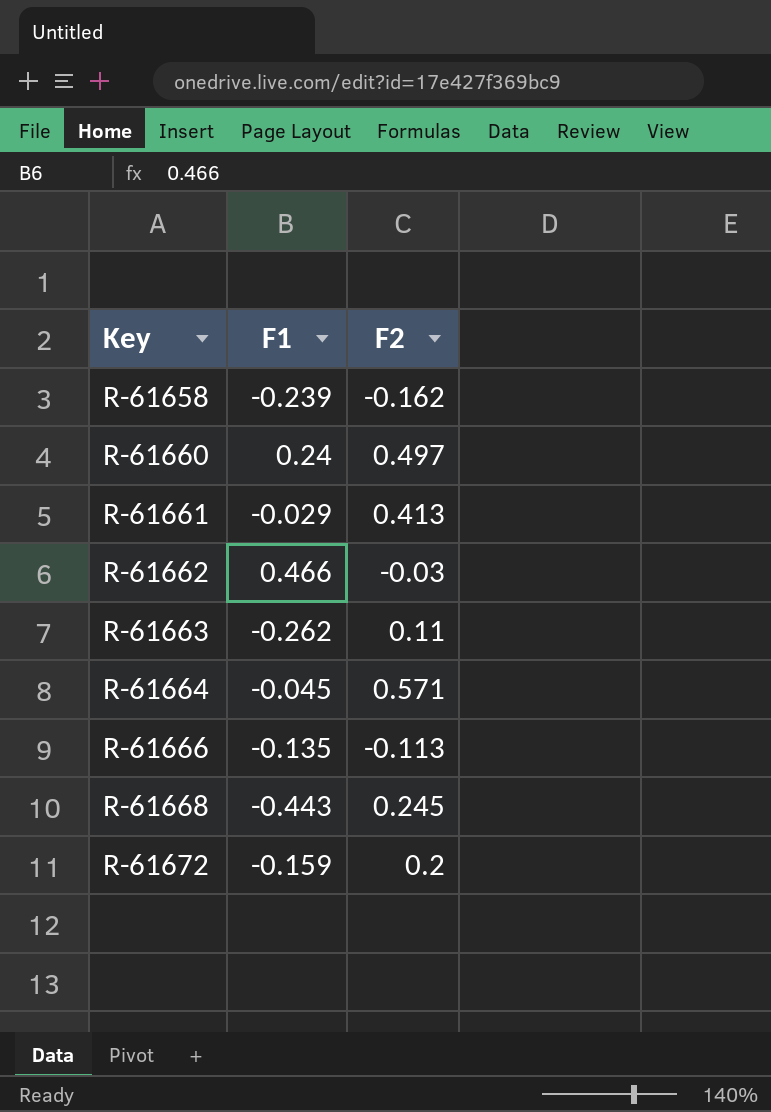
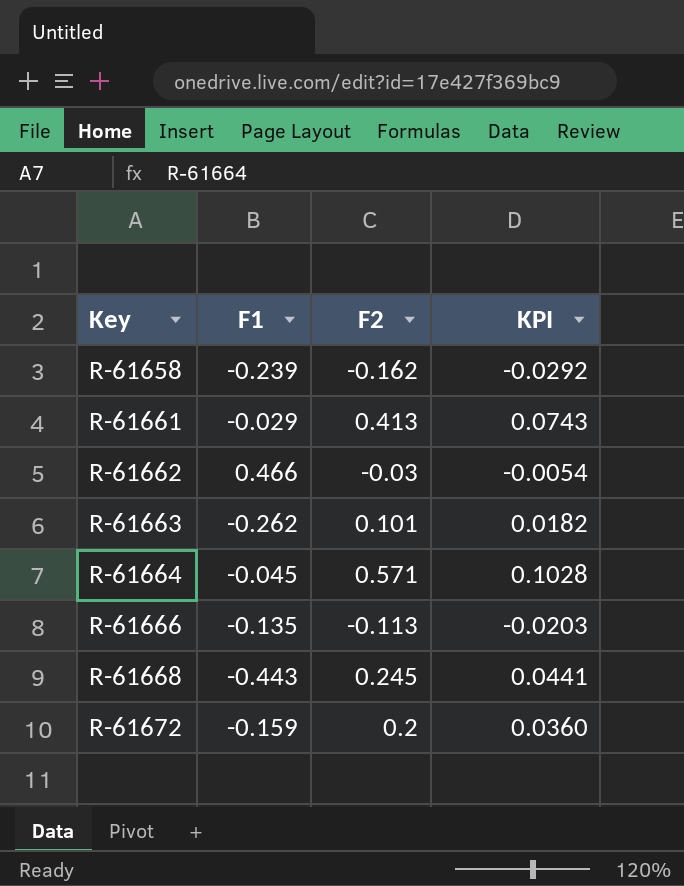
column KPI | formula: none -> [F2] * 0.18
row R-61660: 0.24 | 0.497 -> none
R-61663 | F2: 0.11 -> 0.101

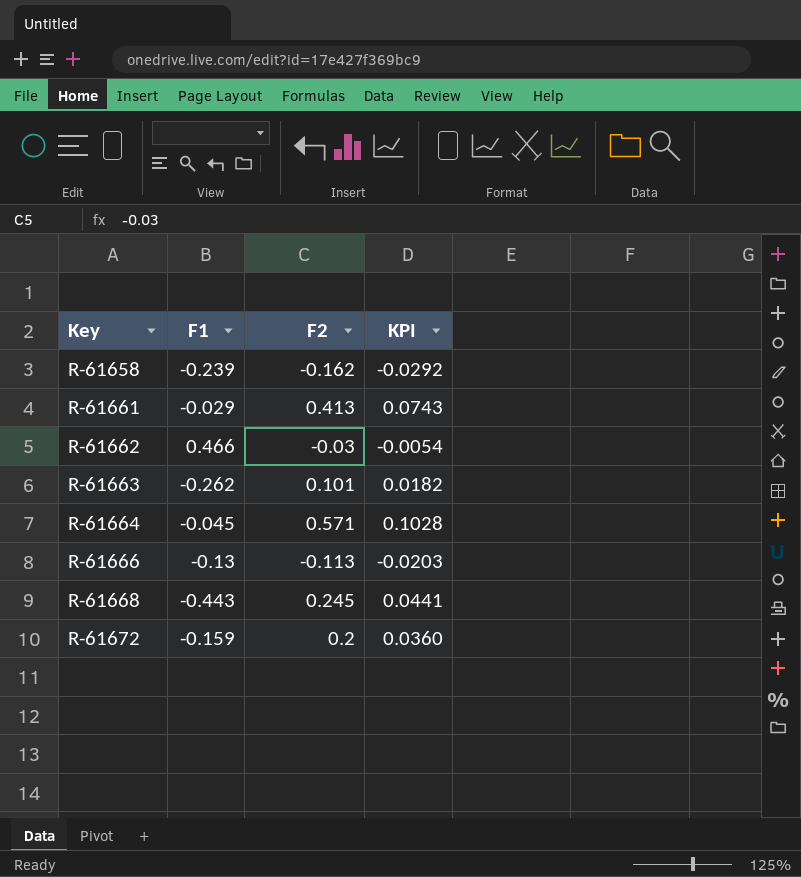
R-61666 | F1: -0.135 -> -0.13

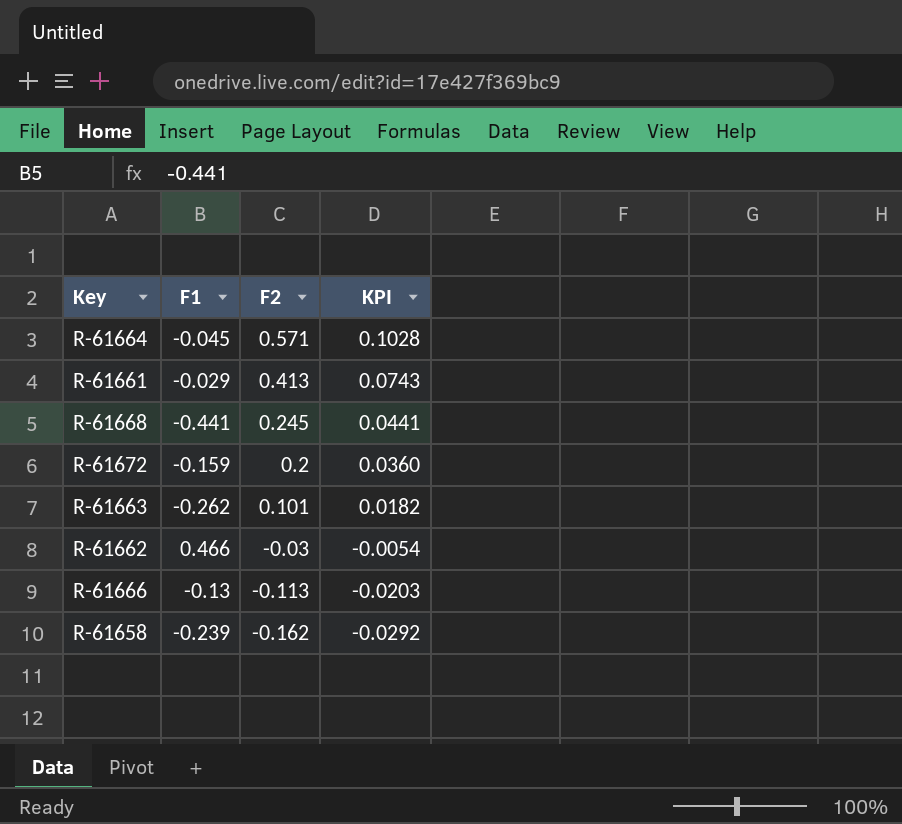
row order: Key ascending -> F2 descending
R-61668 | F1: -0.443 -> -0.441

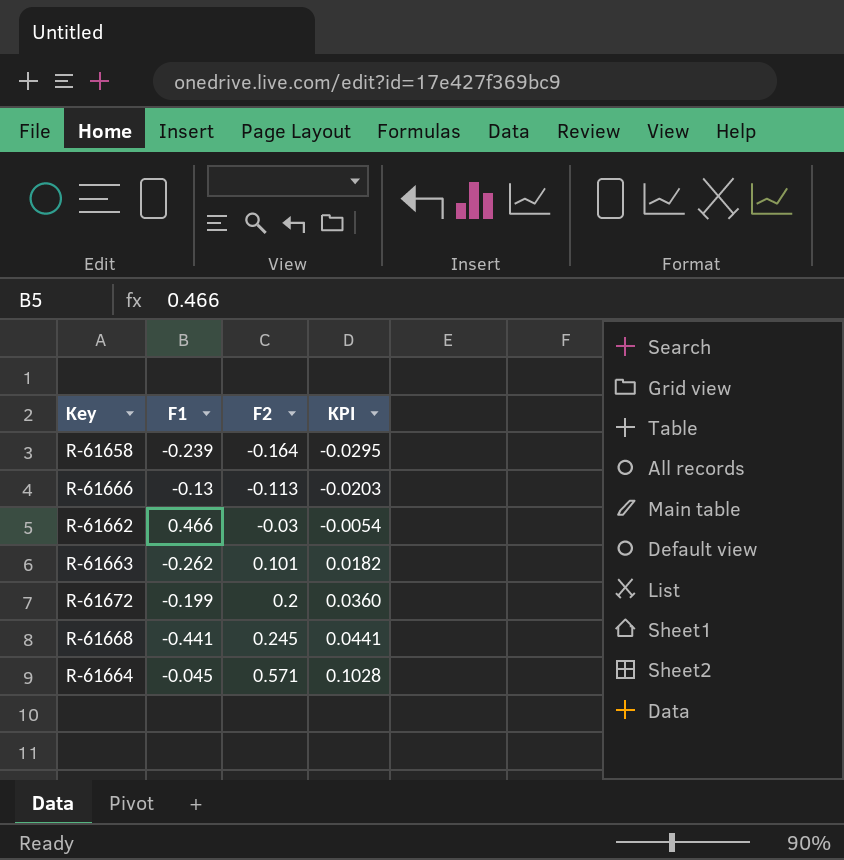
row order: F2 descending -> F2 ascending
row R-61661: -0.029 | 0.413 | 0.0743 -> none
R-61658 | F2: -0.162 -> -0.164
R-61658 | KPI: -0.0292 -> -0.0295
R-61672 | F1: -0.159 -> -0.199

